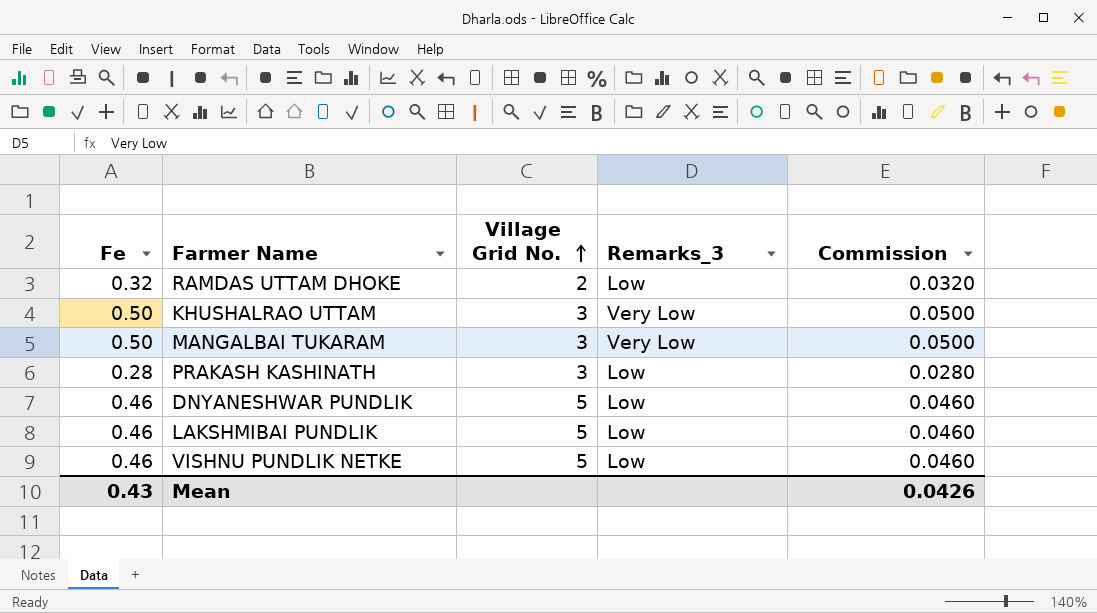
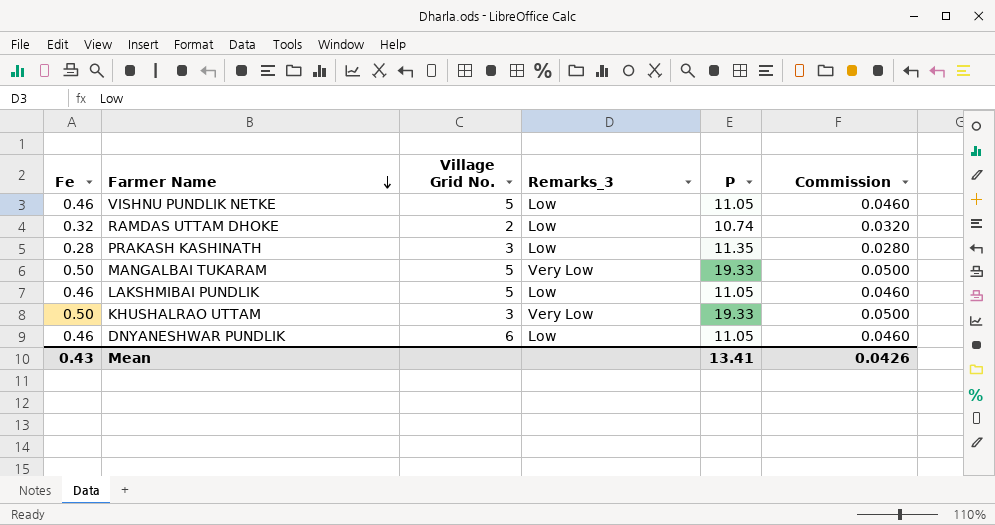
row order: Village Grid No. ascending -> Farmer Name descending
column P | position: none -> 5
MANGALBAI TUKARAM | Village Grid No.: 3 -> 5
DNYANESHWAR PUNDLIK | Village Grid No.: 5 -> 6

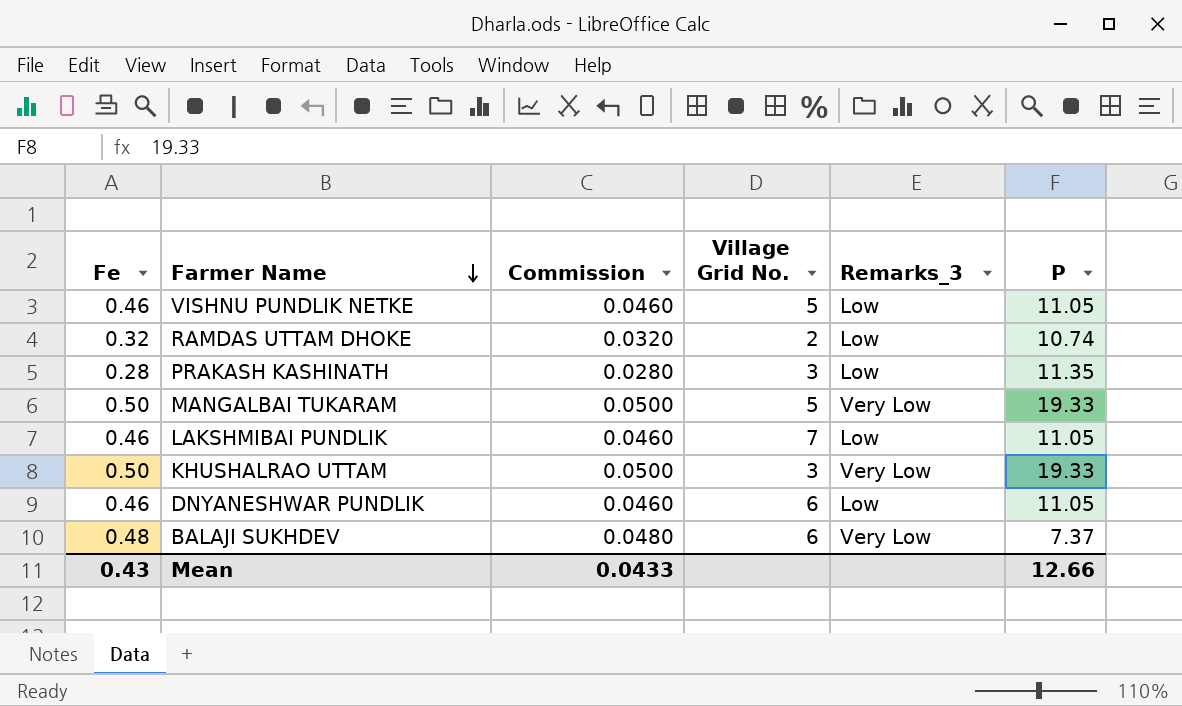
column Commission | position: 6 -> 3
LAKSHMIBAI PUNDLIK | Village Grid No.: 5 -> 7
row BALAJI SUKHDEV: none -> 0.48 | 0.0480 | 6 | Very Low | 7.37
Mean | Commission: 0.0426 -> 0.0433
Mean | P: 13.41 -> 12.66

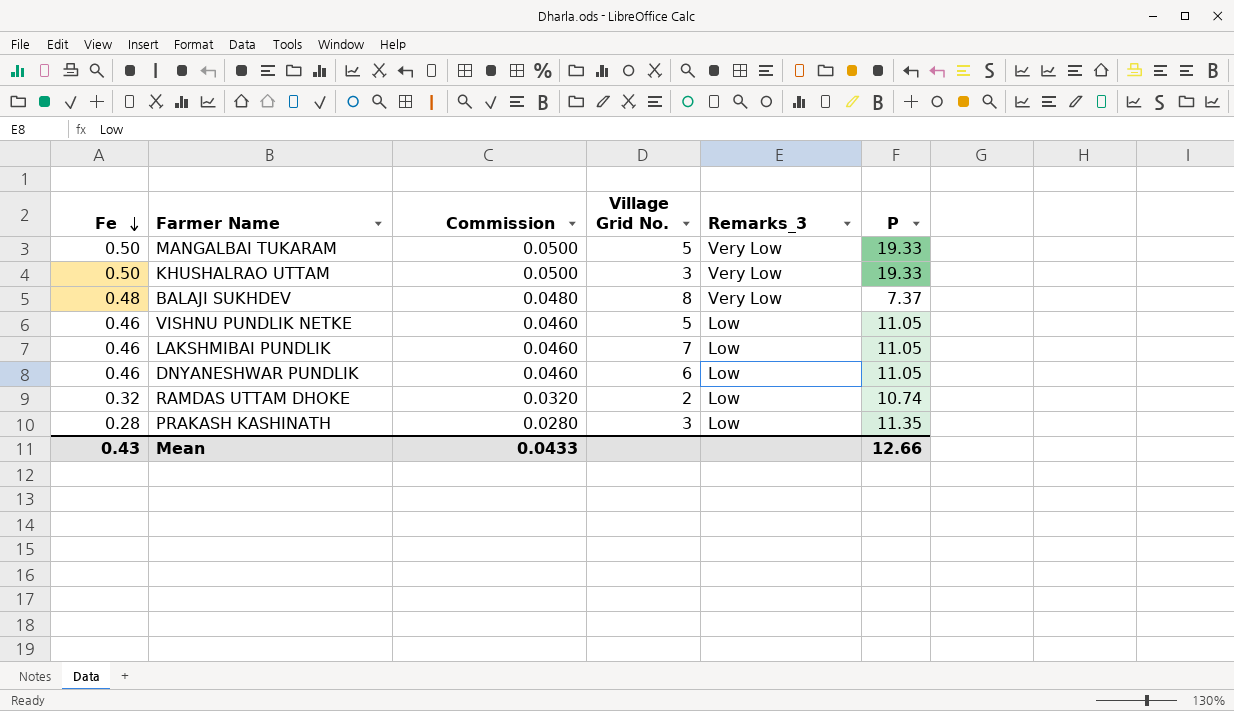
row order: Farmer Name descending -> Fe descending
BALAJI SUKHDEV | Village Grid No.: 6 -> 8

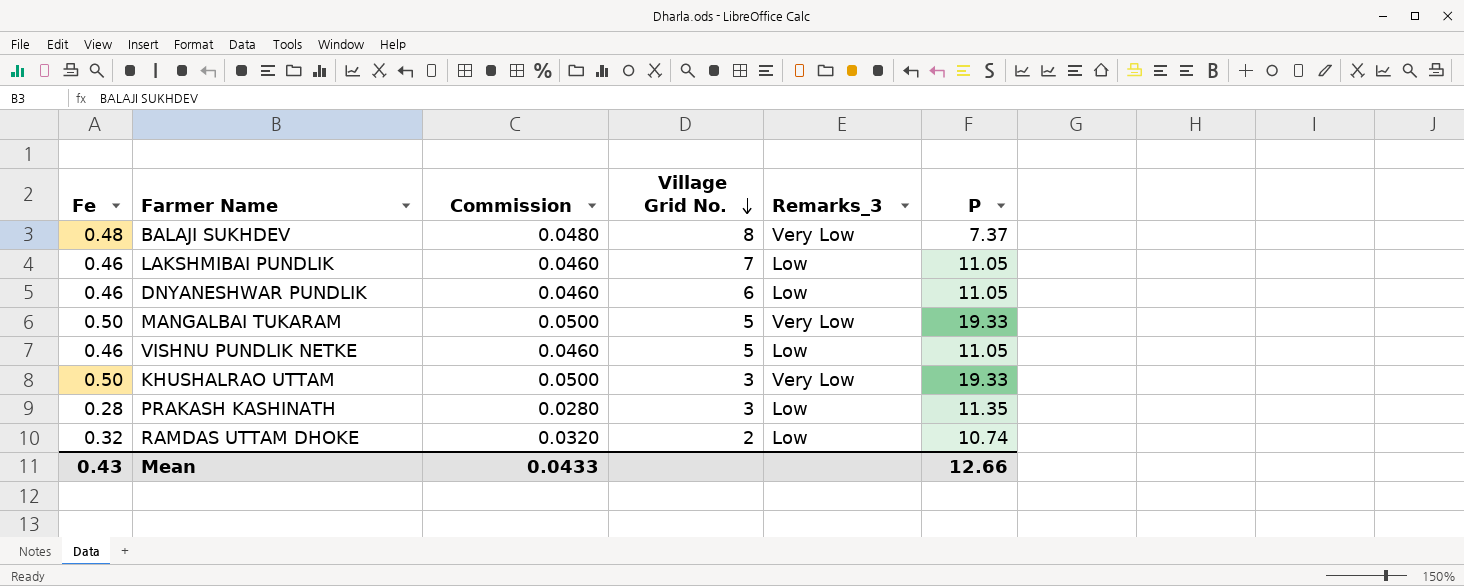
row order: Fe descending -> Village Grid No. descending

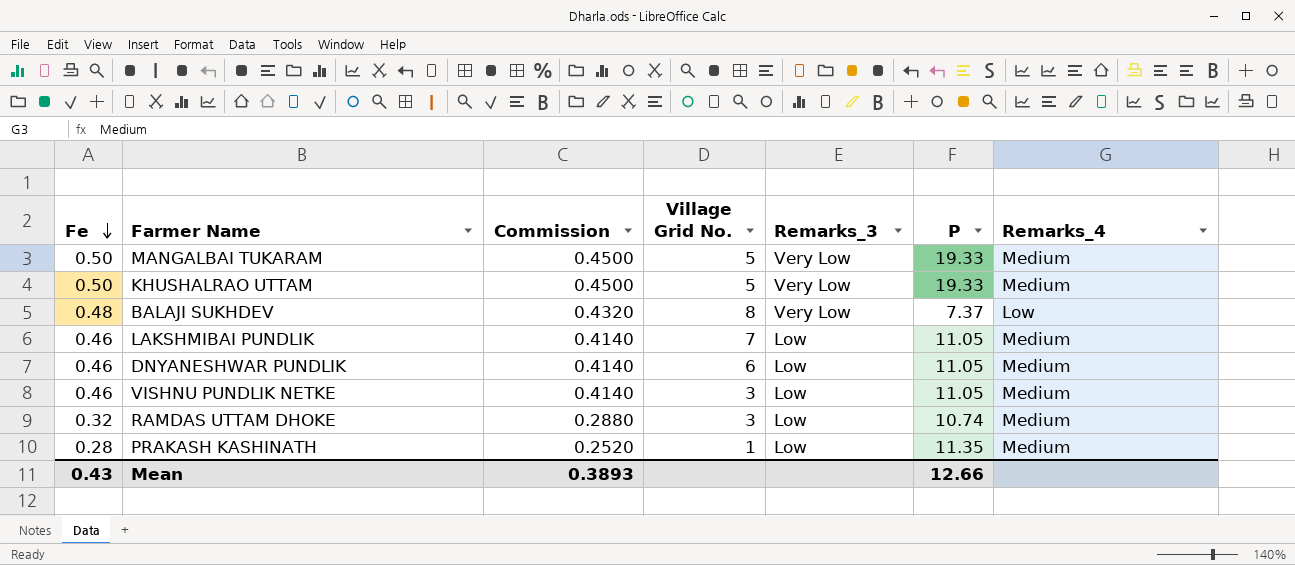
row order: Village Grid No. descending -> Fe descending
column Commission | formula: [Fe] * 0.1 -> [Fe] * 0.9
column Remarks_4 | position: none -> 7
KHUSHALRAO UTTAM | Village Grid No.: 3 -> 5
VISHNU PUNDLIK NETKE | Village Grid No.: 5 -> 3
RAMDAS UTTAM DHOKE | Village Grid No.: 2 -> 3
PRAKASH KASHINATH | Village Grid No.: 3 -> 1
Mean | Commission: 0.0433 -> 0.3893

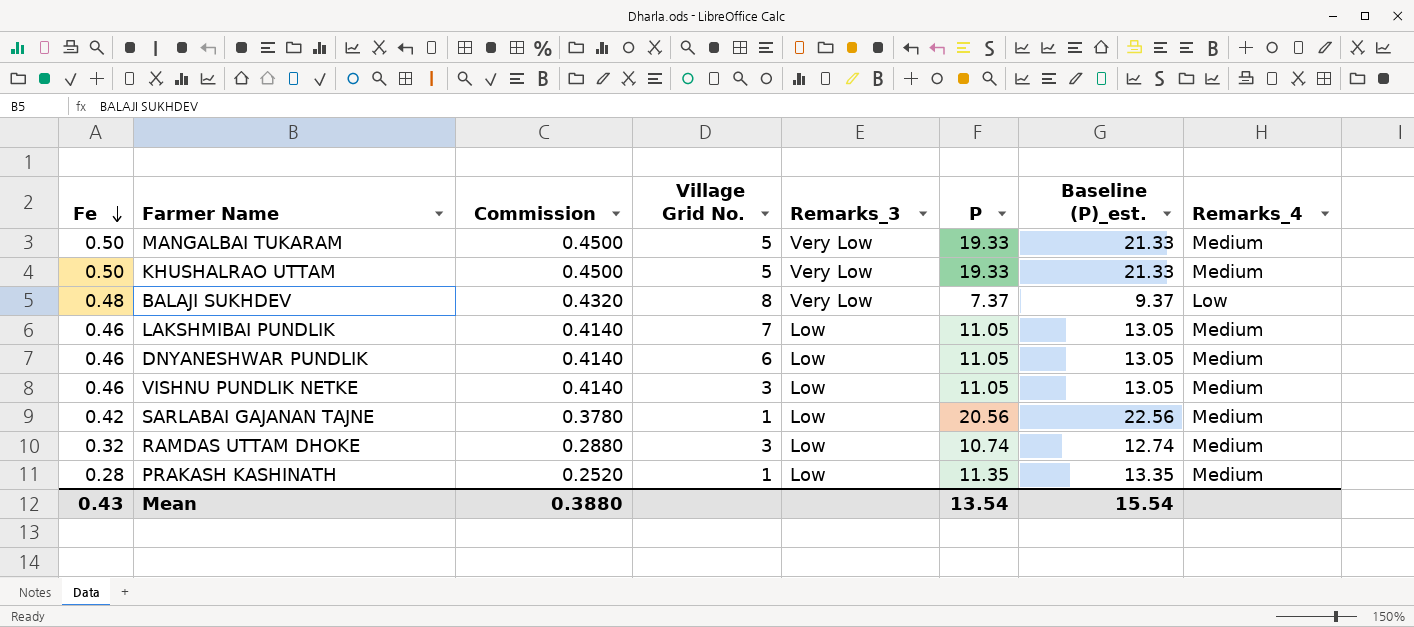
column Baseline (P)_est. | formula: none -> [P] + 2
row SARLABAI GAJANAN TAJNE: none -> 0.42 | 0.3780 | 1 | Low | 20.56 | 22.56 | Medium
Mean | Commission: 0.3893 -> 0.3880
Mean | P: 12.66 -> 13.54

